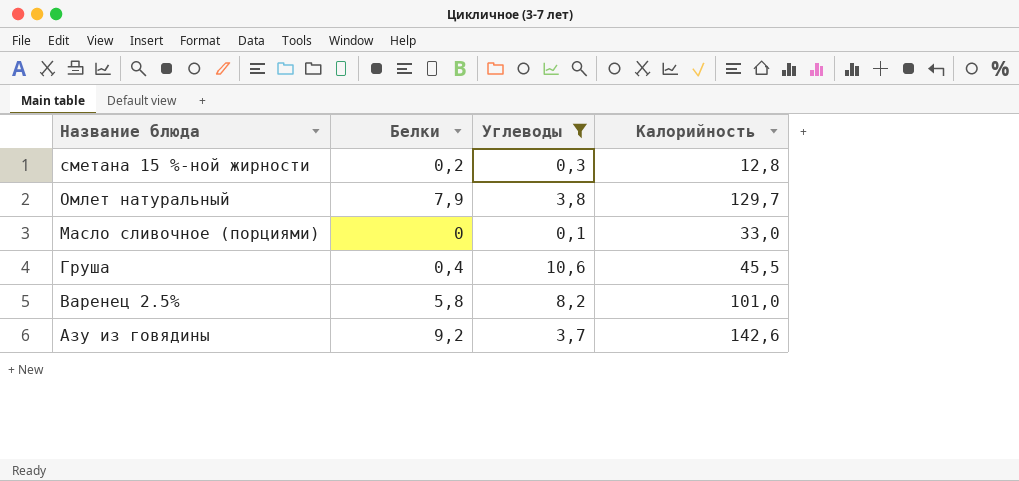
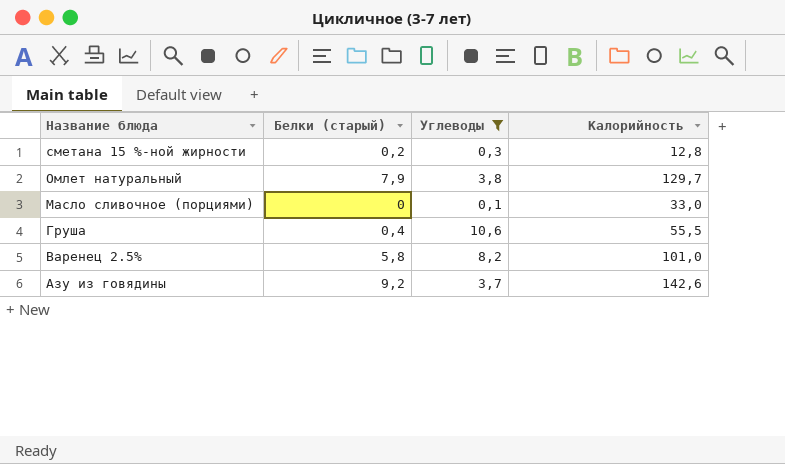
column name: Белки -> Белки (старый)
Груша | Калорийность: 45,5 -> 55,5

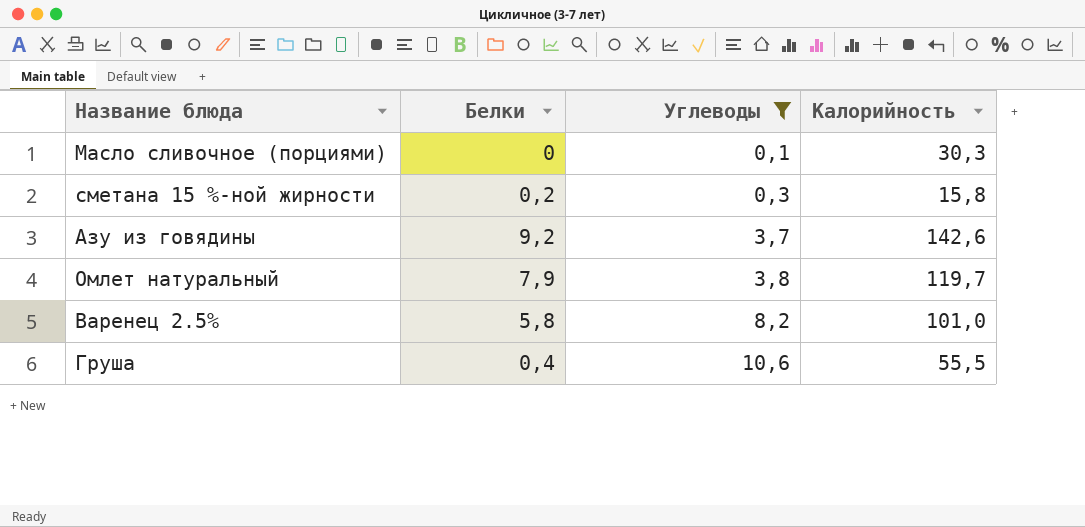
row order: Название блюда descending -> Углеводы ascending
column name: Белки (старый) -> Белки
Масло сливочное (порциями) | Калорийность: 33,0 -> 30,3
сметана 15 %-ной жирности | Калорийность: 12,8 -> 15,8
Омлет натуральный | Калорийность: 129,7 -> 119,7

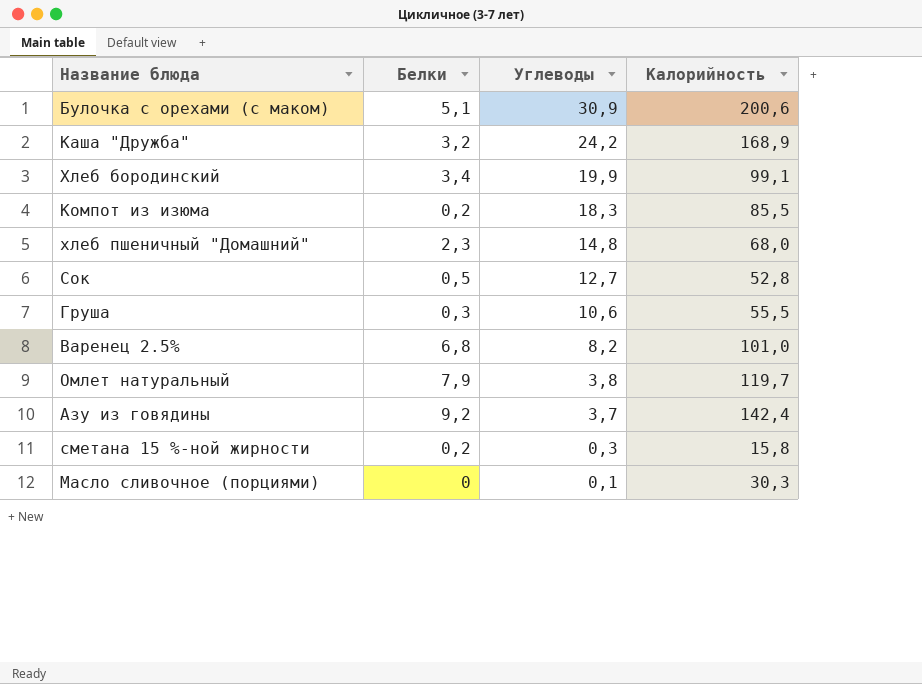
filter: Углеводы <= 10,6 -> none
row order: Углеводы ascending -> Углеводы descending
Груша | Белки: 0,4 -> 0,3
Варенец 2.5% | Белки: 5,8 -> 6,8
Азу из говядины | Калорийность: 142,6 -> 142,4

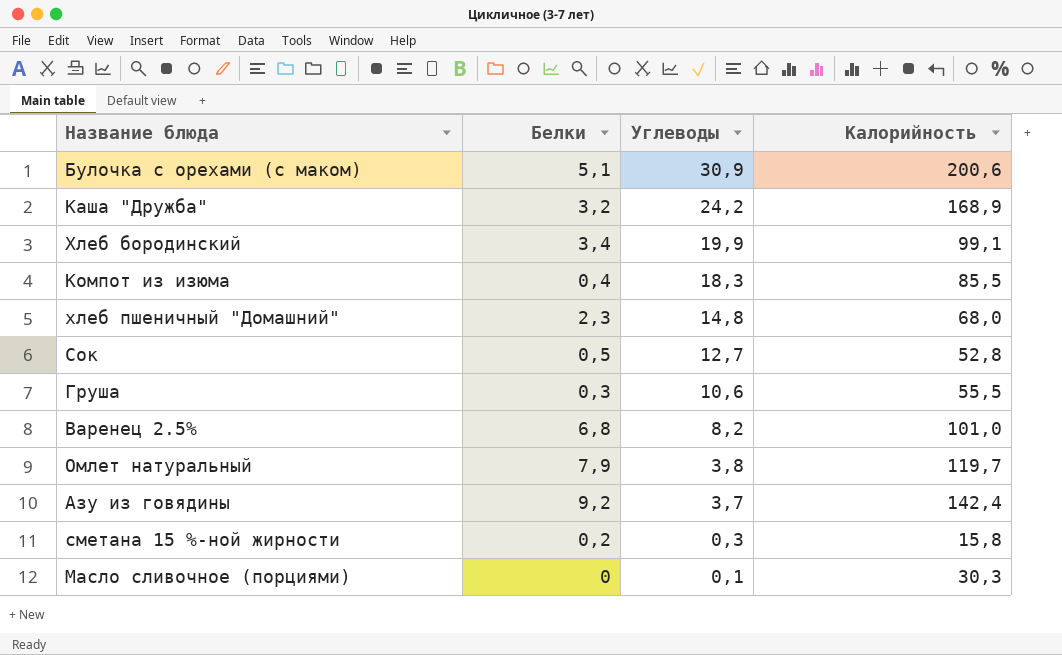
Компот из изюма | Белки: 0,2 -> 0,4

